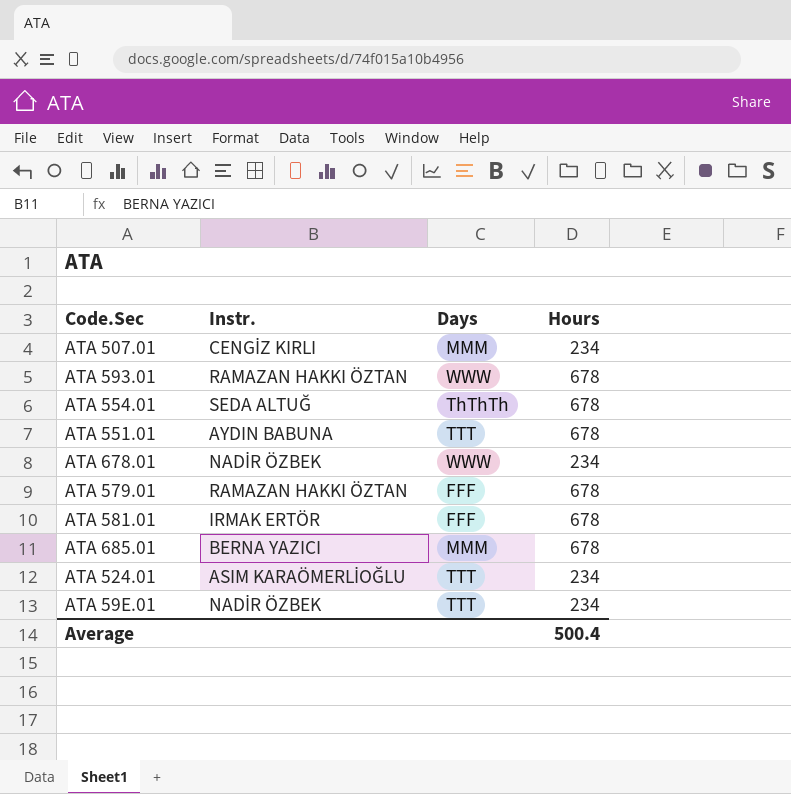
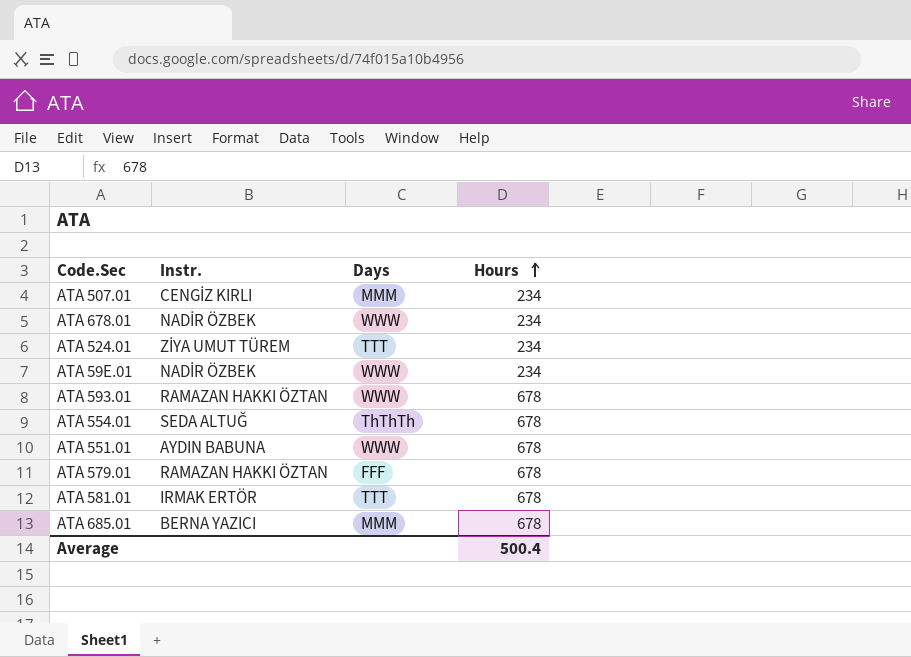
row order: none -> Hours ascending
ATA 524.01 | Instr.: ASIM KARAÖMERLİOĞLU -> ZİYA UMUT TÜREM
ATA 59E.01 | Days: TTT -> WWW
ATA 551.01 | Days: TTT -> WWW
ATA 581.01 | Days: FFF -> TTT

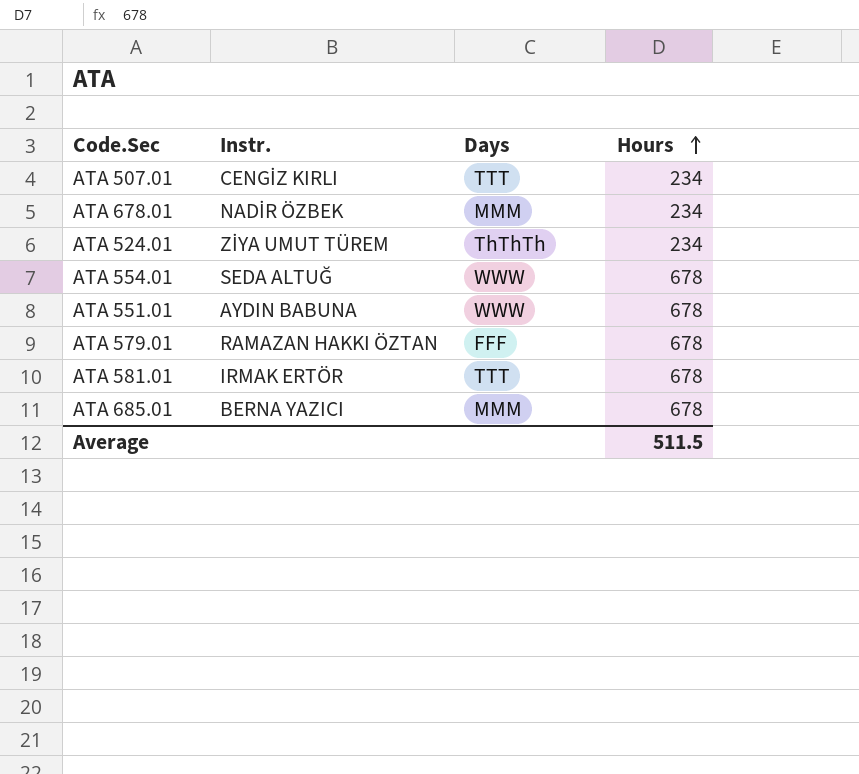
row ATA 59E.01: NADİR ÖZBEK | WWW | 234 -> none
row ATA 593.01: RAMAZAN HAKKI ÖZTAN | WWW | 678 -> none
ATA 507.01 | Days: MMM -> TTT
ATA 678.01 | Days: WWW -> MMM
ATA 524.01 | Days: TTT -> ThThTh
ATA 554.01 | Days: ThThTh -> WWW
Average | Hours: 500.4 -> 511.5

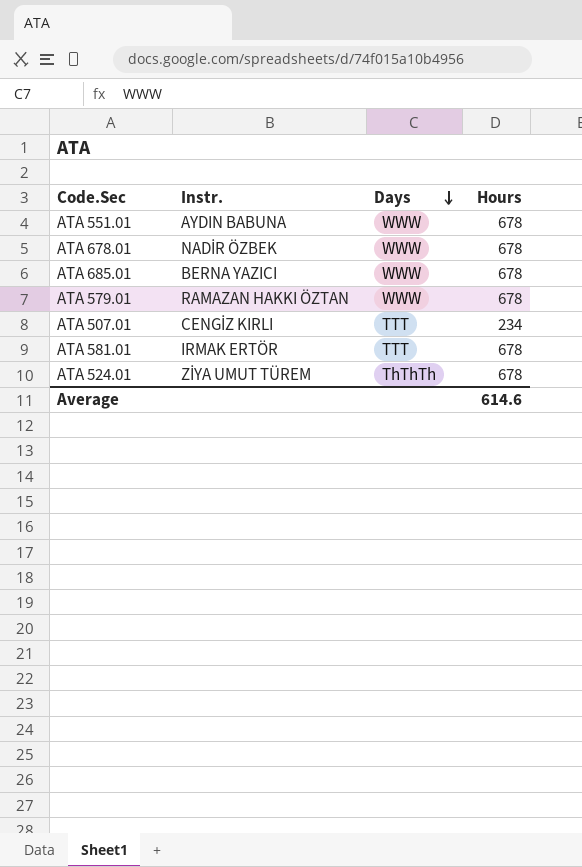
row order: Hours ascending -> Days descending
row ATA 554.01: SEDA ALTUĞ | WWW | 678 -> none
ATA 678.01 | Days: MMM -> WWW
ATA 678.01 | Hours: 234 -> 678
ATA 685.01 | Days: MMM -> WWW
ATA 579.01 | Days: FFF -> WWW
ATA 524.01 | Hours: 234 -> 678
Average | Hours: 511.5 -> 614.6

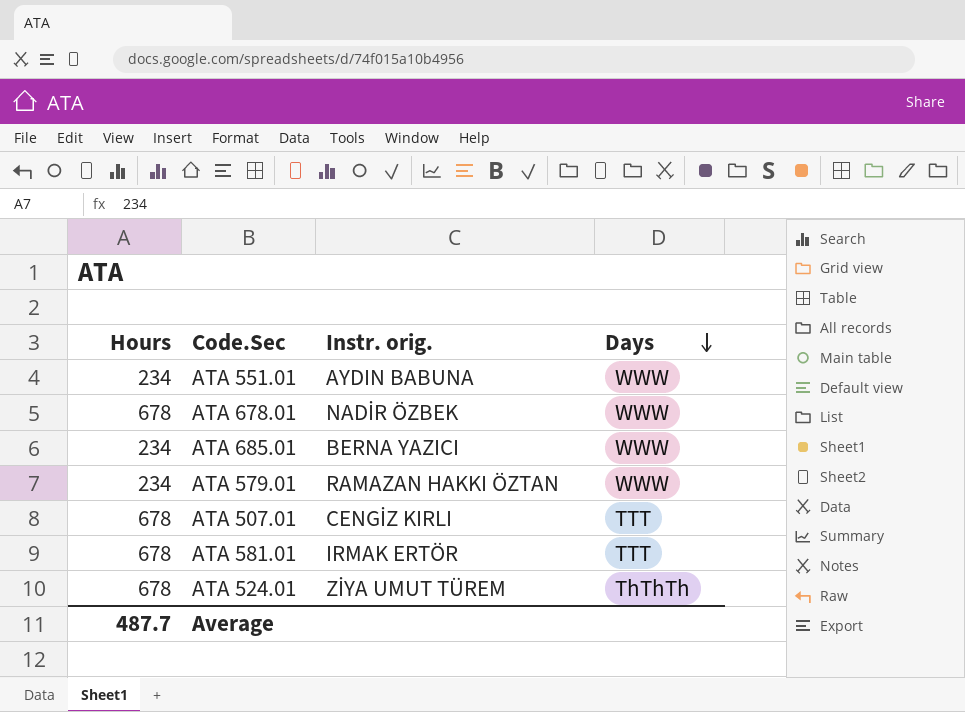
column Hours | position: 4 -> 1
column name: Instr. -> Instr. orig.
ATA 551.01 | Hours: 678 -> 234
ATA 685.01 | Hours: 678 -> 234
ATA 579.01 | Hours: 678 -> 234
ATA 507.01 | Hours: 234 -> 678
Average | Hours: 614.6 -> 487.7

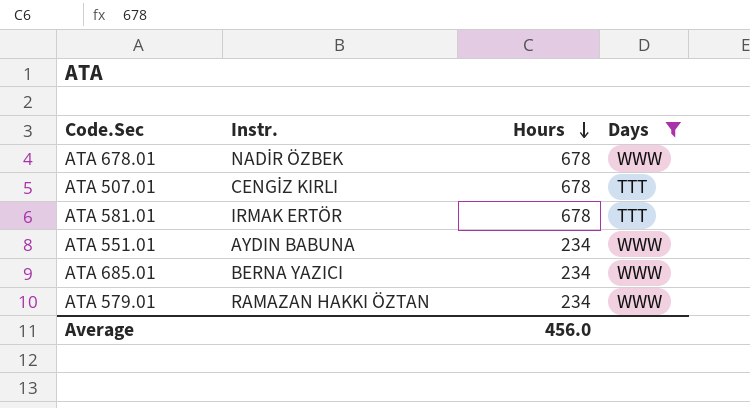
filter: none -> Days != ThThTh
row order: Days descending -> Hours descending
column name: Instr. orig. -> Instr.
column Hours | position: 1 -> 3
Average | Hours: 487.7 -> 456.0

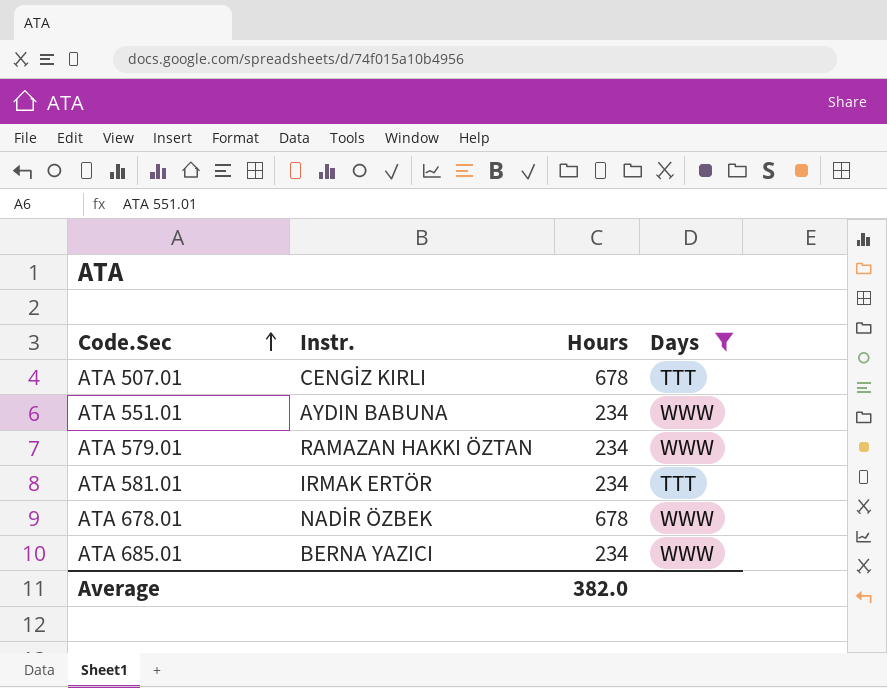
row order: Hours descending -> Code.Sec ascending
ATA 581.01 | Hours: 678 -> 234
Average | Hours: 456.0 -> 382.0

